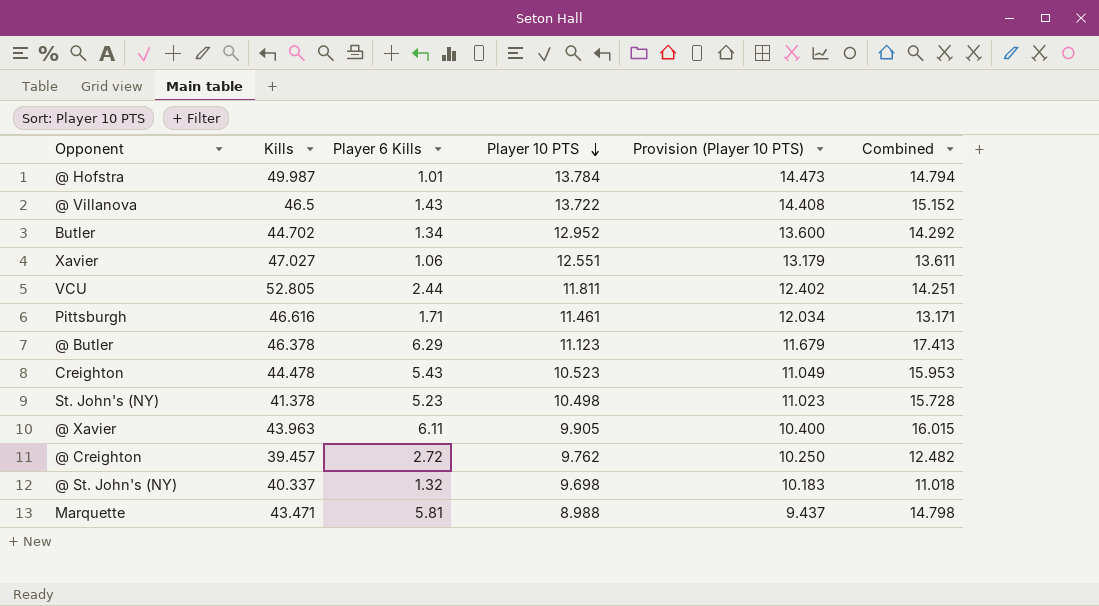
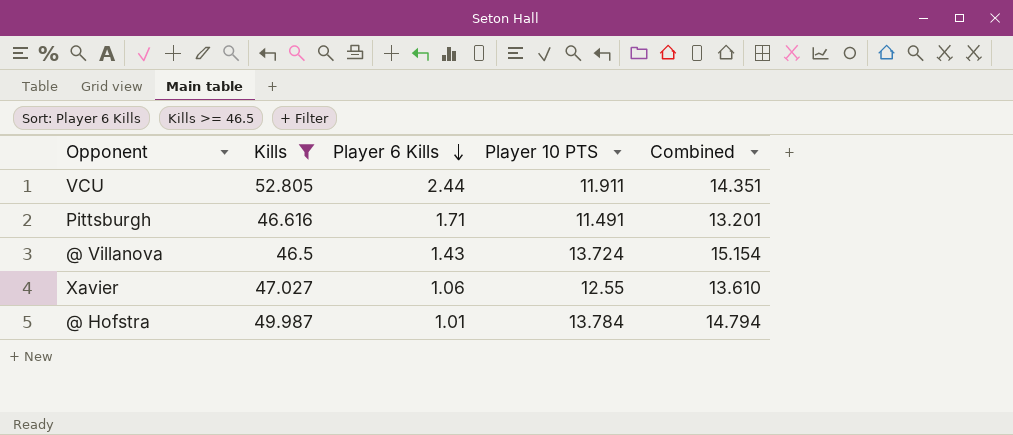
filter: none -> Kills >= 46.5
row order: Player 10 PTS descending -> Player 6 Kills descending
column Provision (Player 10 PTS) | formula: [Player 10 PTS] * 1.05 -> none
VCU | Player 10 PTS: 11.811 -> 11.911
VCU | Combined: 14.251 -> 14.351
Pittsburgh | Player 10 PTS: 11.461 -> 11.491
Pittsburgh | Combined: 13.171 -> 13.201
@ Villanova | Player 10 PTS: 13.722 -> 13.724
@ Villanova | Combined: 15.152 -> 15.154
Xavier | Player 10 PTS: 12.551 -> 12.55
Xavier | Combined: 13.611 -> 13.610

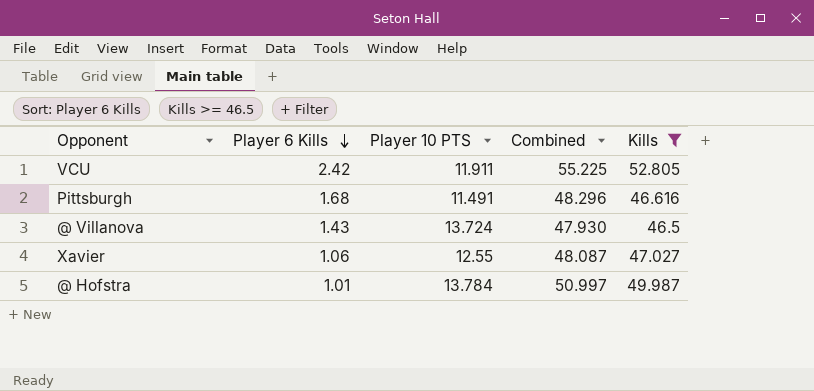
column Combined | formula: [Player 6 Kills] + [Player 10 PTS] -> [Player 6 Kills] + [Kills]
column Kills | position: 2 -> 5
VCU | Player 6 Kills: 2.44 -> 2.42
Pittsburgh | Player 6 Kills: 1.71 -> 1.68

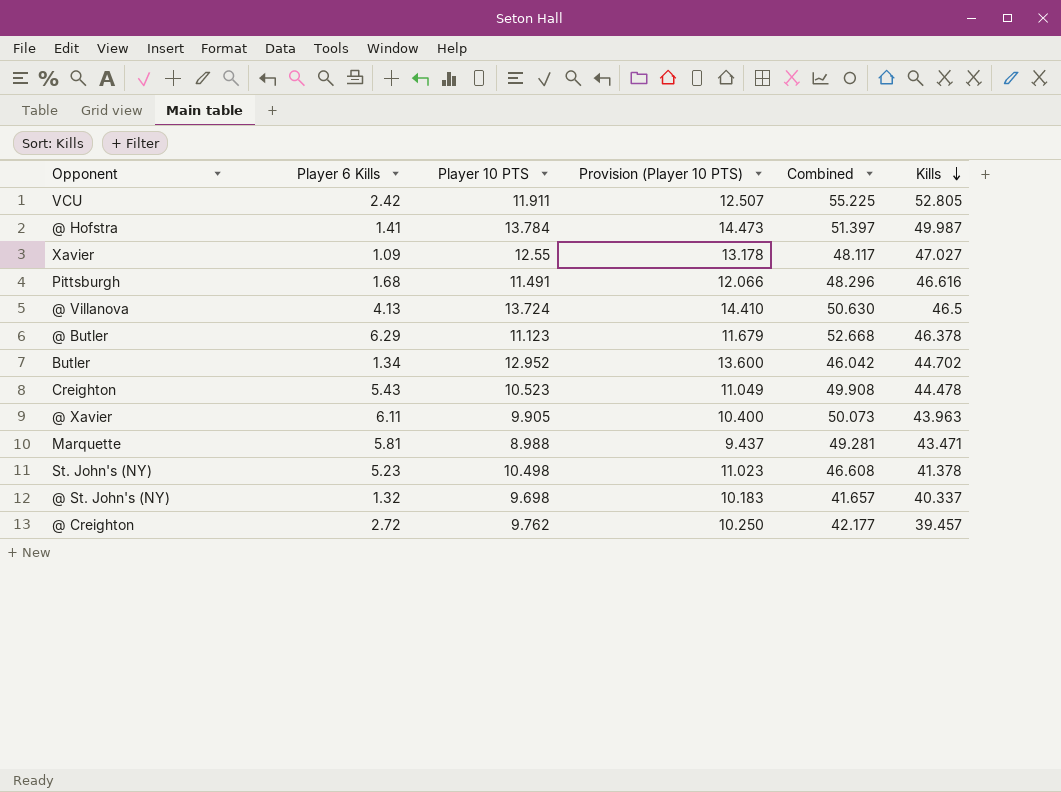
filter: Kills >= 46.5 -> none
row order: Player 6 Kills descending -> Kills descending
column Provision (Player 10 PTS) | formula: none -> [Player 10 PTS] * 1.05
@ Hofstra | Player 6 Kills: 1.01 -> 1.41
@ Hofstra | Combined: 50.997 -> 51.397
Xavier | Player 6 Kills: 1.06 -> 1.09
Xavier | Combined: 48.087 -> 48.117
@ Villanova | Player 6 Kills: 1.43 -> 4.13
@ Villanova | Combined: 47.930 -> 50.630

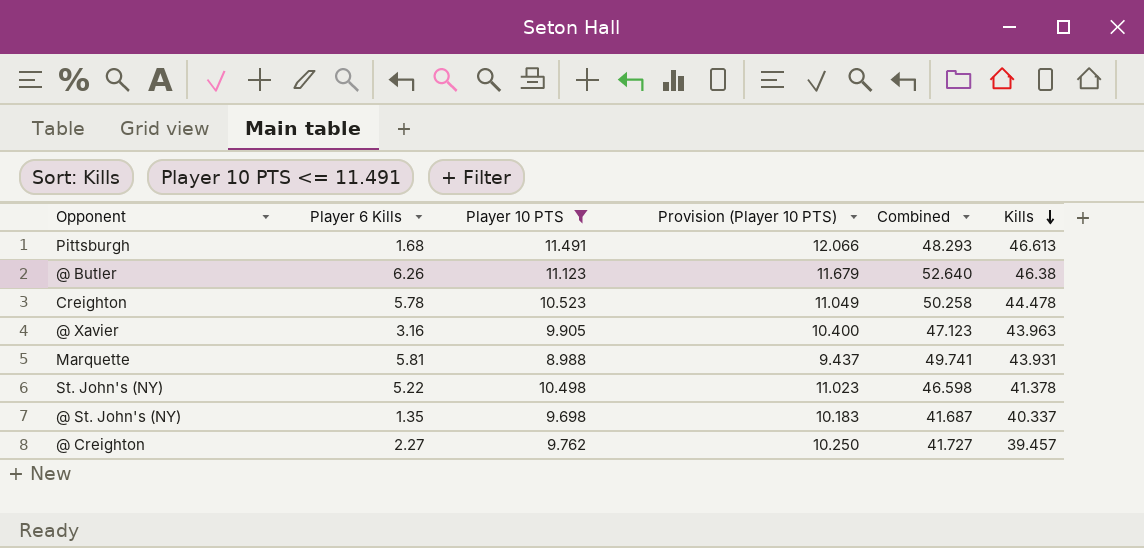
filter: none -> Player 10 PTS <= 11.491
Pittsburgh | Combined: 48.296 -> 48.293
Pittsburgh | Kills: 46.616 -> 46.613
@ Butler | Player 6 Kills: 6.29 -> 6.26
@ Butler | Combined: 52.668 -> 52.640
@ Butler | Kills: 46.378 -> 46.38
Creighton | Player 6 Kills: 5.43 -> 5.78
Creighton | Combined: 49.908 -> 50.258
@ Xavier | Player 6 Kills: 6.11 -> 3.16
@ Xavier | Combined: 50.073 -> 47.123
Marquette | Combined: 49.281 -> 49.741
Marquette | Kills: 43.471 -> 43.931
St. John's (NY) | Player 6 Kills: 5.23 -> 5.22
St. John's (NY) | Combined: 46.608 -> 46.598
@ St. John's (NY) | Player 6 Kills: 1.32 -> 1.35
@ St. John's (NY) | Combined: 41.657 -> 41.687
@ Creighton | Player 6 Kills: 2.72 -> 2.27
@ Creighton | Combined: 42.177 -> 41.727

